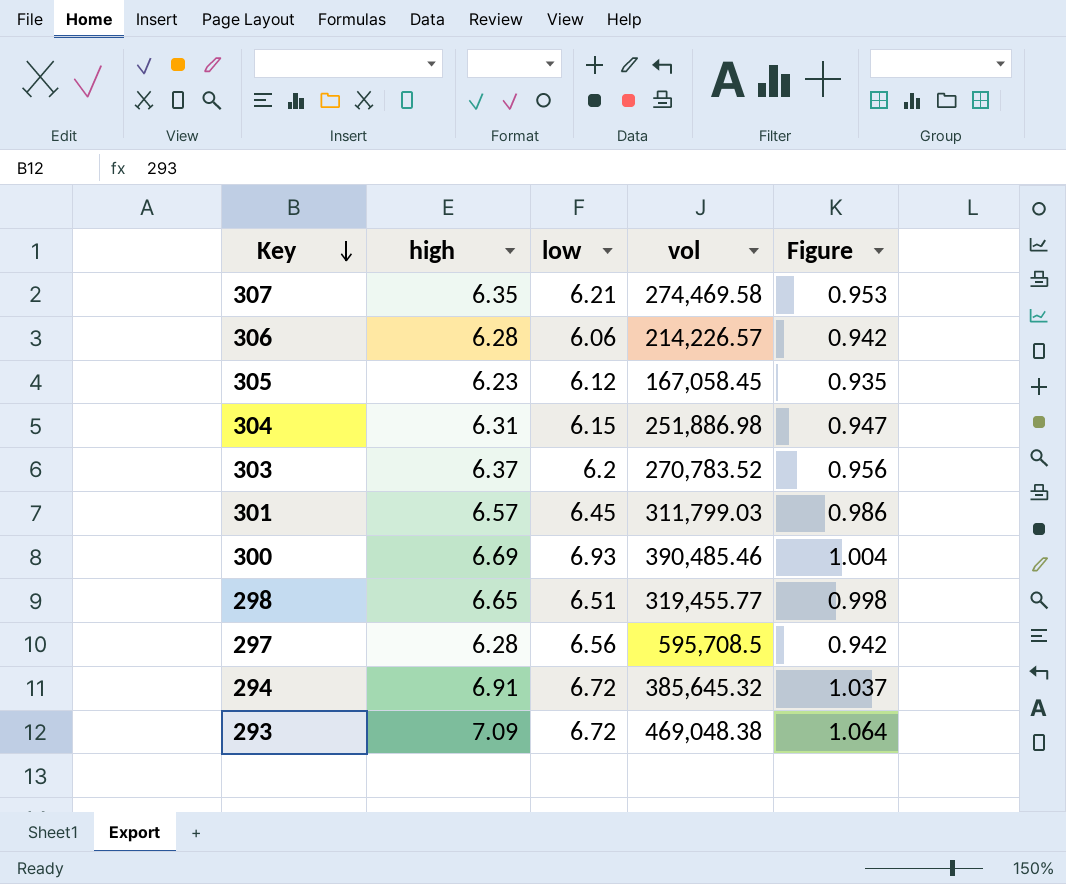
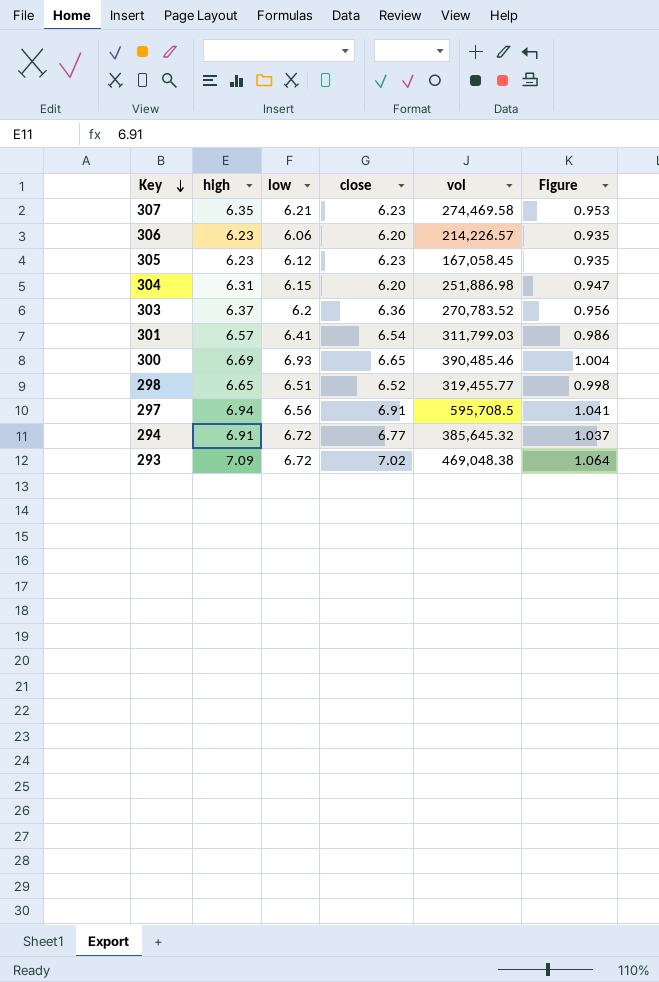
column close | position: none -> 4
306 | high: 6.28 -> 6.23
306 | Figure: 0.942 -> 0.935
301 | low: 6.45 -> 6.41
297 | high: 6.28 -> 6.94
297 | Figure: 0.942 -> 1.041

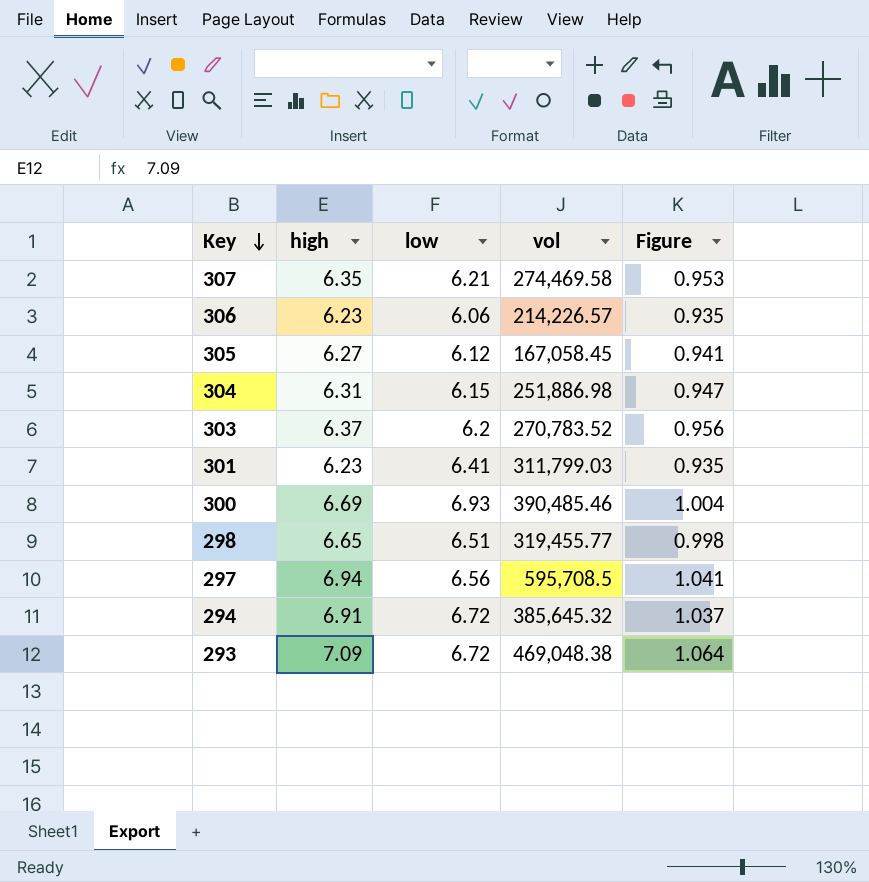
column close | position: 4 -> none
305 | high: 6.23 -> 6.27
305 | Figure: 0.935 -> 0.941
301 | high: 6.57 -> 6.23
301 | Figure: 0.986 -> 0.935

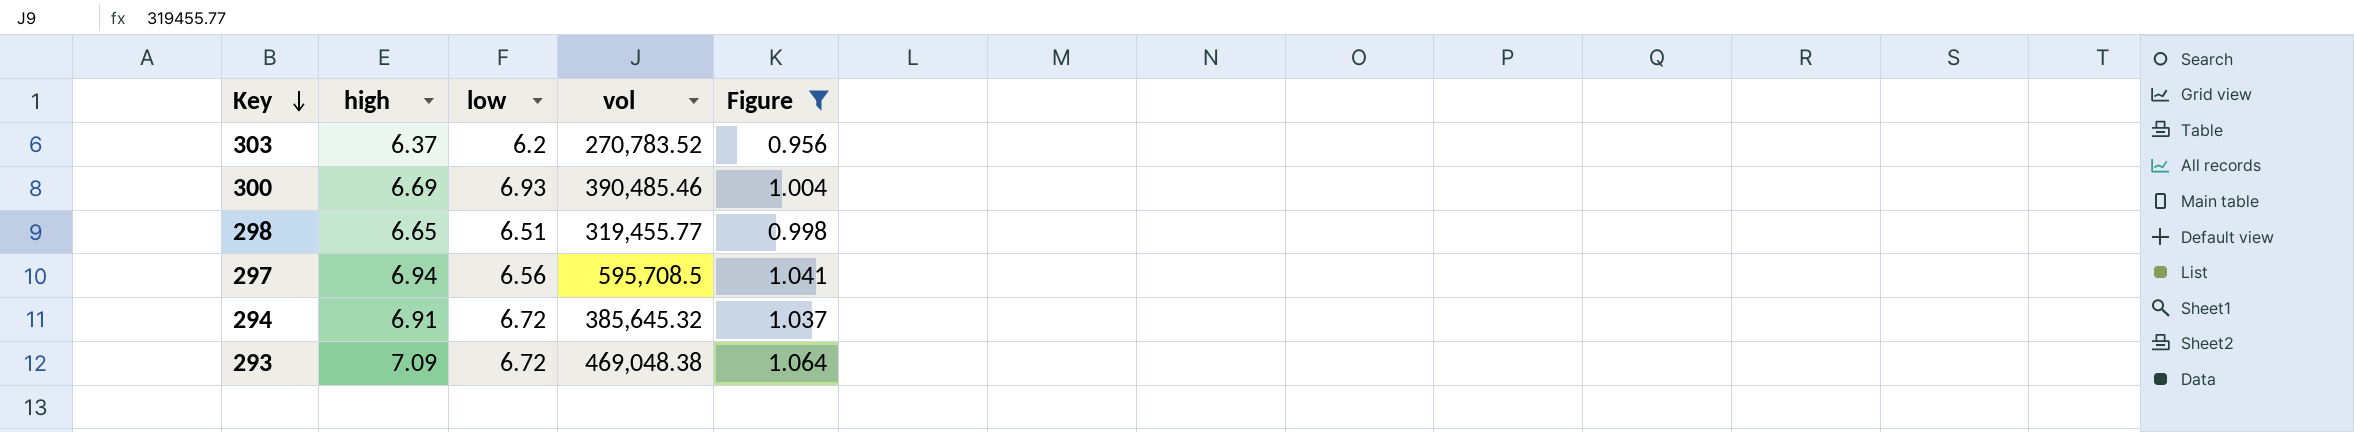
filter: none -> Figure >= 0.956

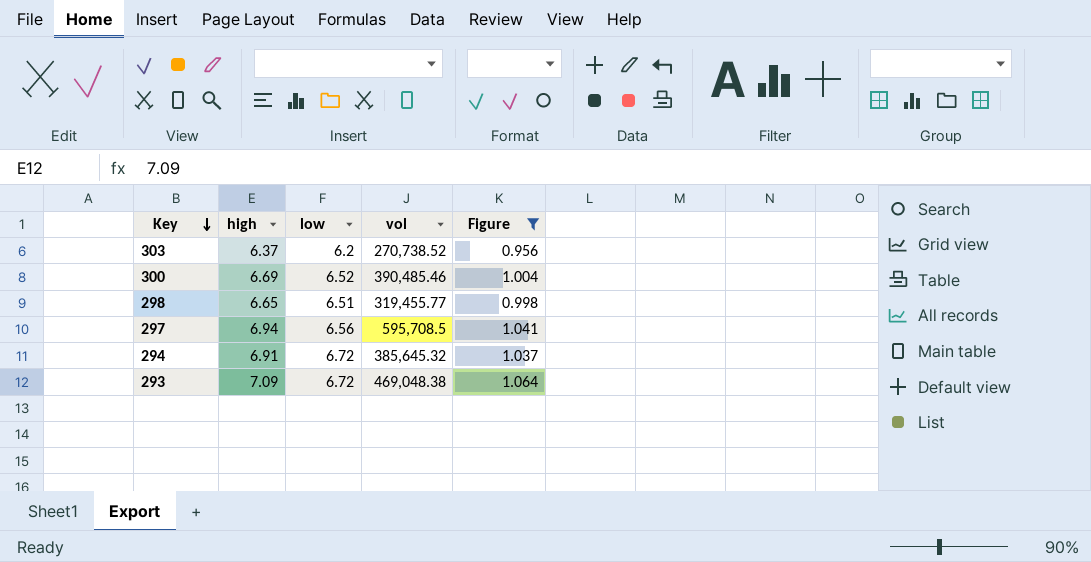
303 | vol: 270,783.52 -> 270,738.52
300 | low: 6.93 -> 6.52

